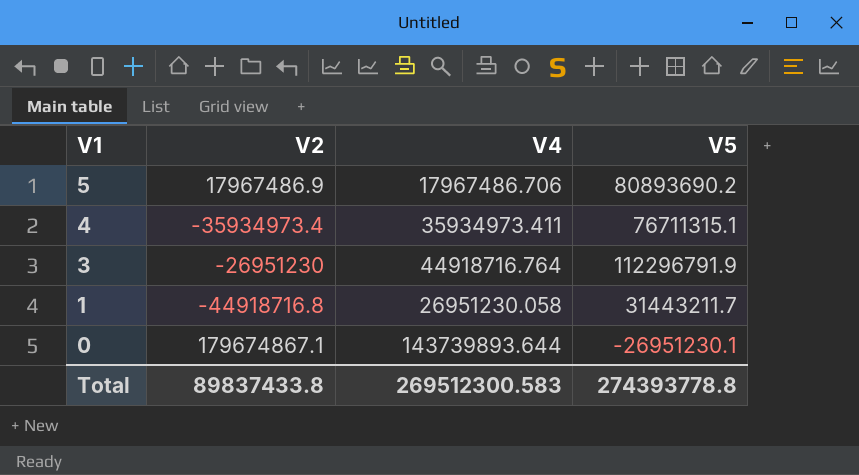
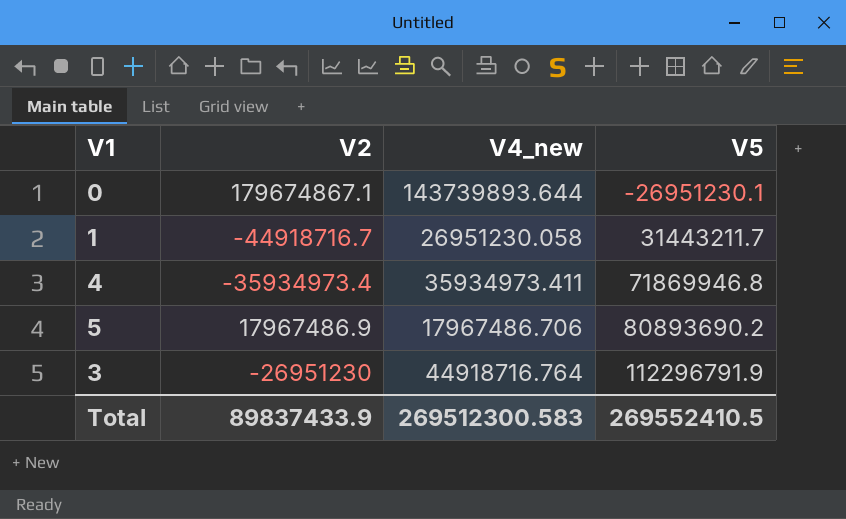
row order: V1 descending -> V5 ascending
column name: V4 -> V4_new
1 | V2: -44918716.8 -> -44918716.7
4 | V5: 76711315.1 -> 71869946.8
Total | V2: 89837433.8 -> 89837433.9
Total | V5: 274393778.8 -> 269552410.5

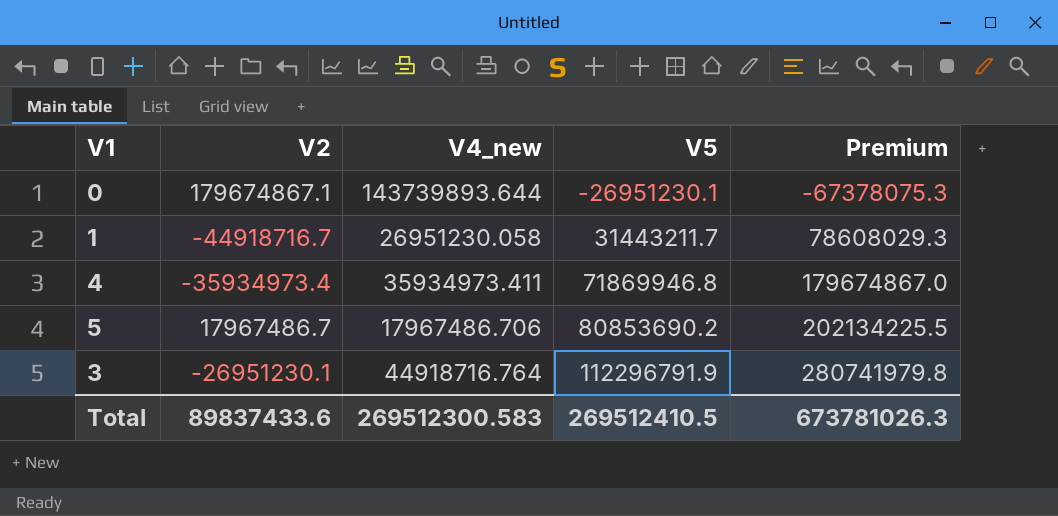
column Premium | formula: none -> [V5] * 2.5
5 | V2: 17967486.9 -> 17967486.7
5 | V5: 80893690.2 -> 80853690.2
3 | V2: -26951230 -> -26951230.1
Total | V2: 89837433.9 -> 89837433.6
Total | V5: 269552410.5 -> 269512410.5

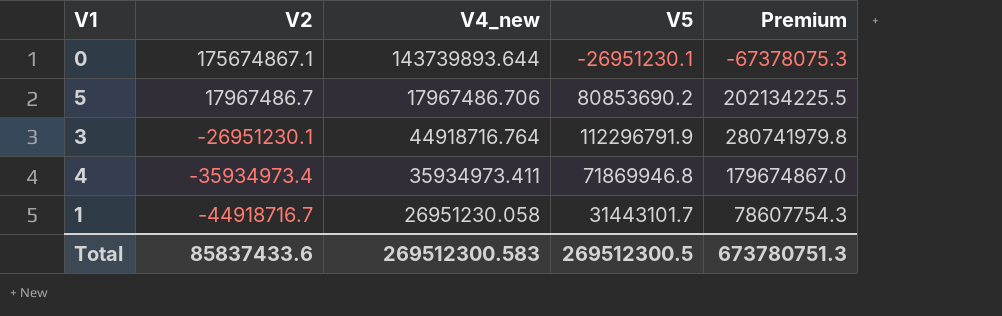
row order: V5 ascending -> V2 descending
0 | V2: 179674867.1 -> 175674867.1
1 | V5: 31443211.7 -> 31443101.7
1 | Premium: 78608029.3 -> 78607754.3
Total | V2: 89837433.6 -> 85837433.6
Total | V5: 269512410.5 -> 269512300.5
Total | Premium: 673781026.3 -> 673780751.3

